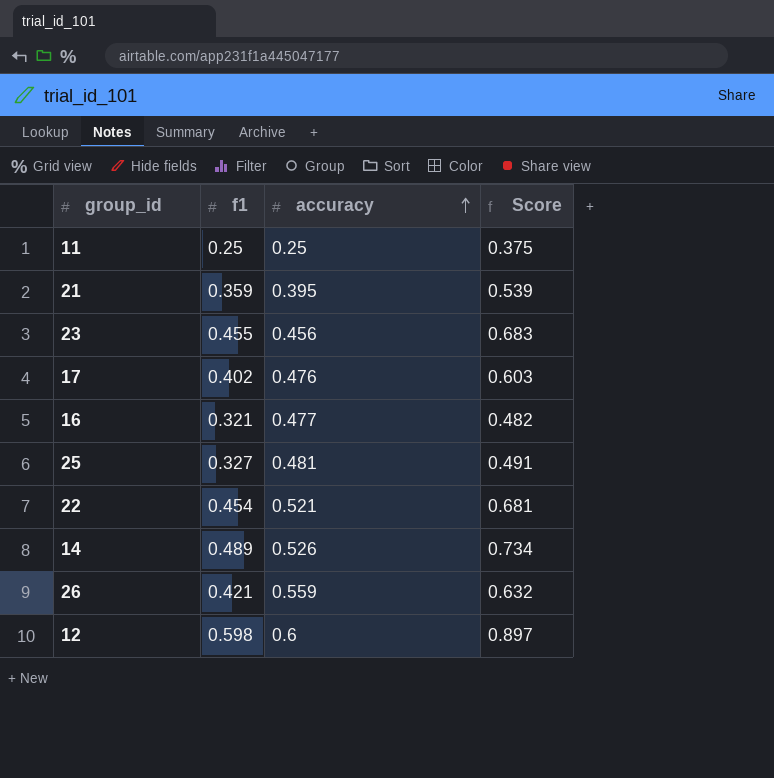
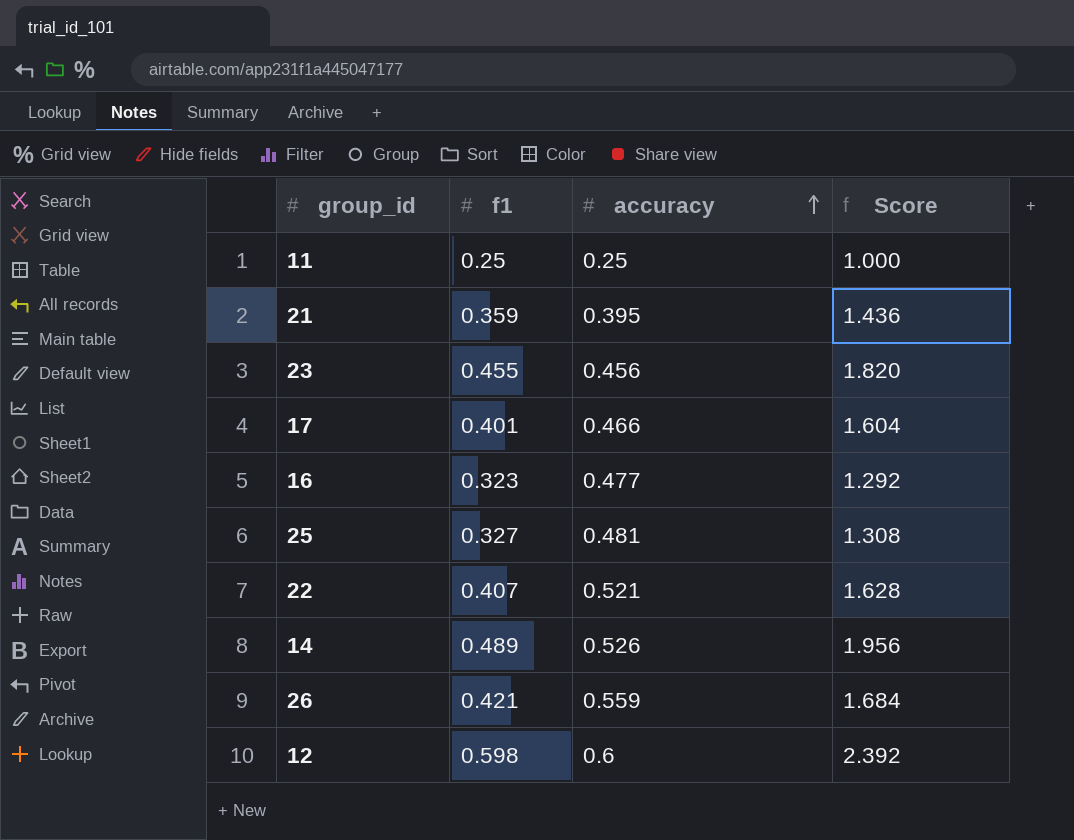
column Score | formula: [f1] * 1.5 -> [f1] * 4
17 | f1: 0.402 -> 0.401
17 | accuracy: 0.476 -> 0.466
16 | f1: 0.321 -> 0.323
22 | f1: 0.454 -> 0.407

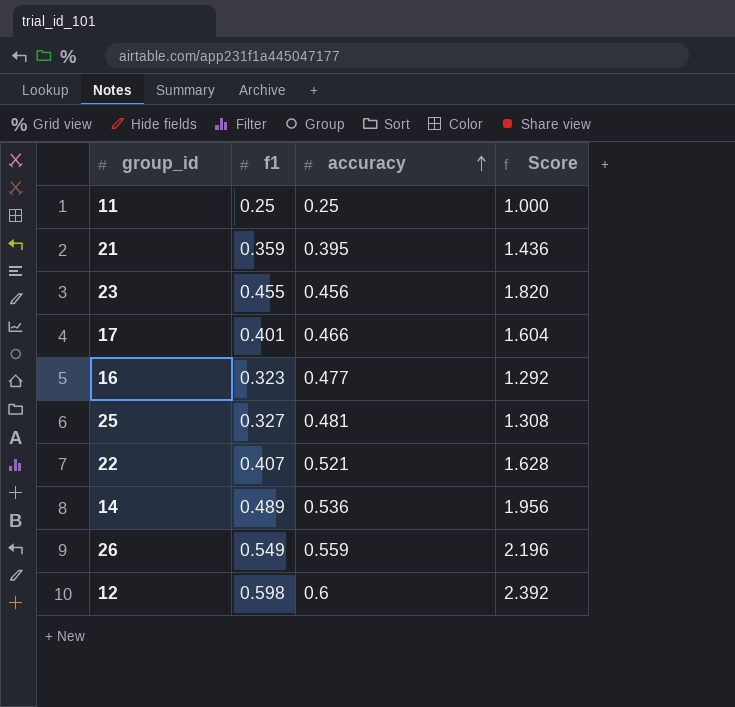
14 | accuracy: 0.526 -> 0.536
26 | f1: 0.421 -> 0.549
26 | Score: 1.684 -> 2.196

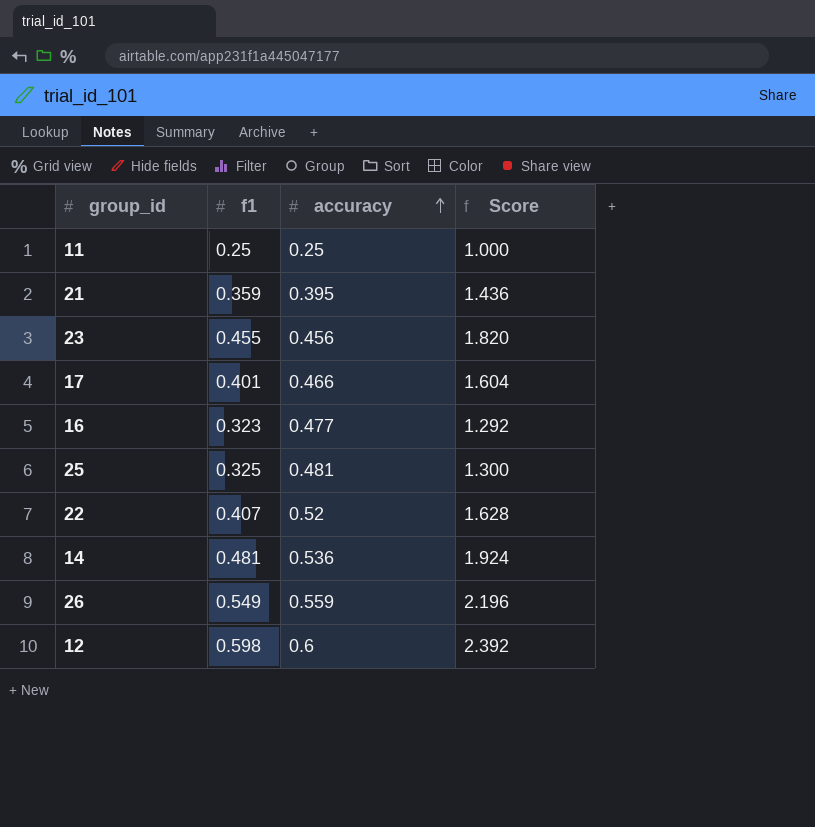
25 | f1: 0.327 -> 0.325
25 | Score: 1.308 -> 1.300
22 | accuracy: 0.521 -> 0.52
14 | f1: 0.489 -> 0.481
14 | Score: 1.956 -> 1.924

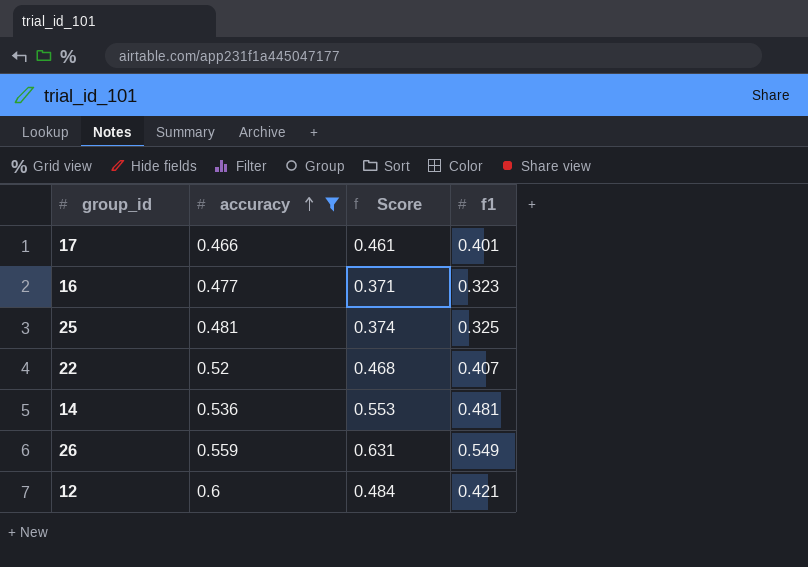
filter: none -> accuracy >= 0.466
column Score | formula: [f1] * 4 -> [f1] * 1.15
column f1 | position: 2 -> 4
12 | f1: 0.598 -> 0.421

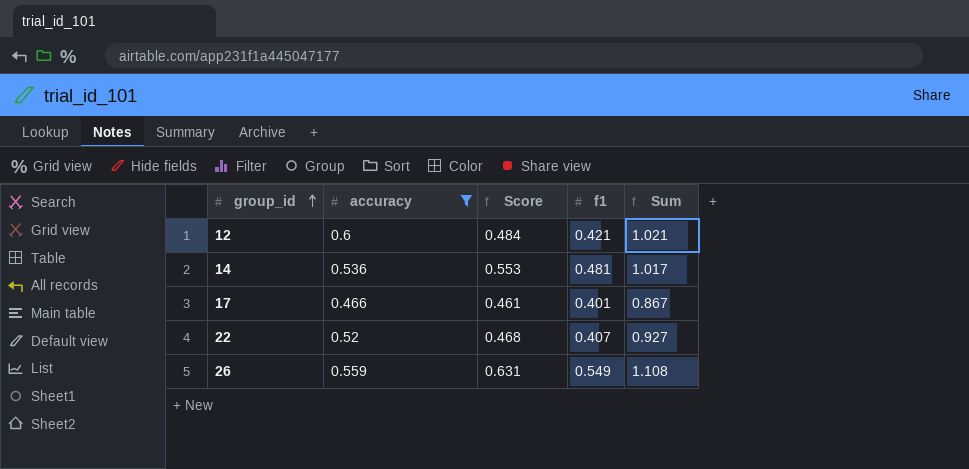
row order: accuracy ascending -> group_id ascending
column Sum | formula: none -> [accuracy] + [f1]
row 16: 0.477 | 0.371 | 0.323 -> none
row 25: 0.481 | 0.374 | 0.325 -> none

